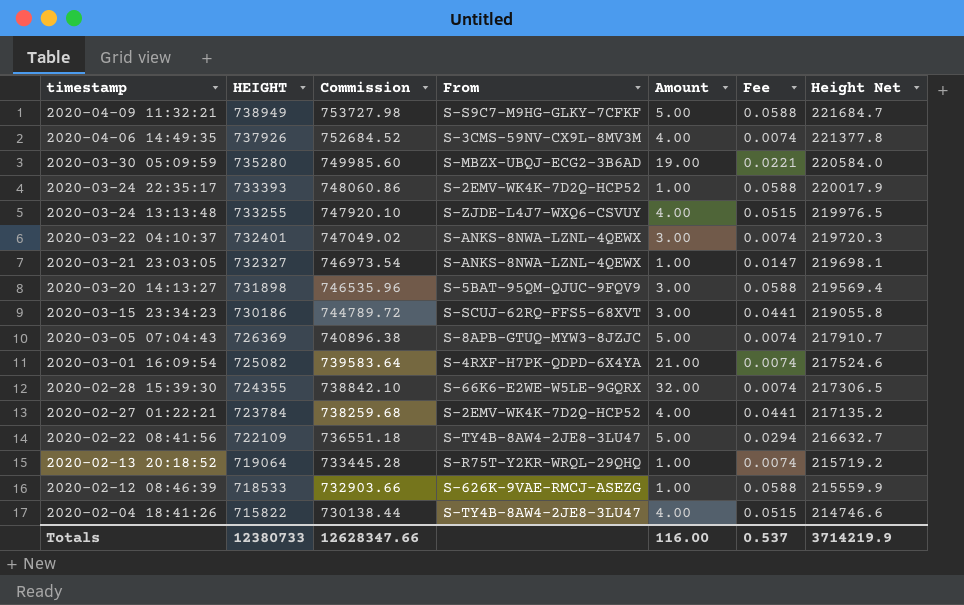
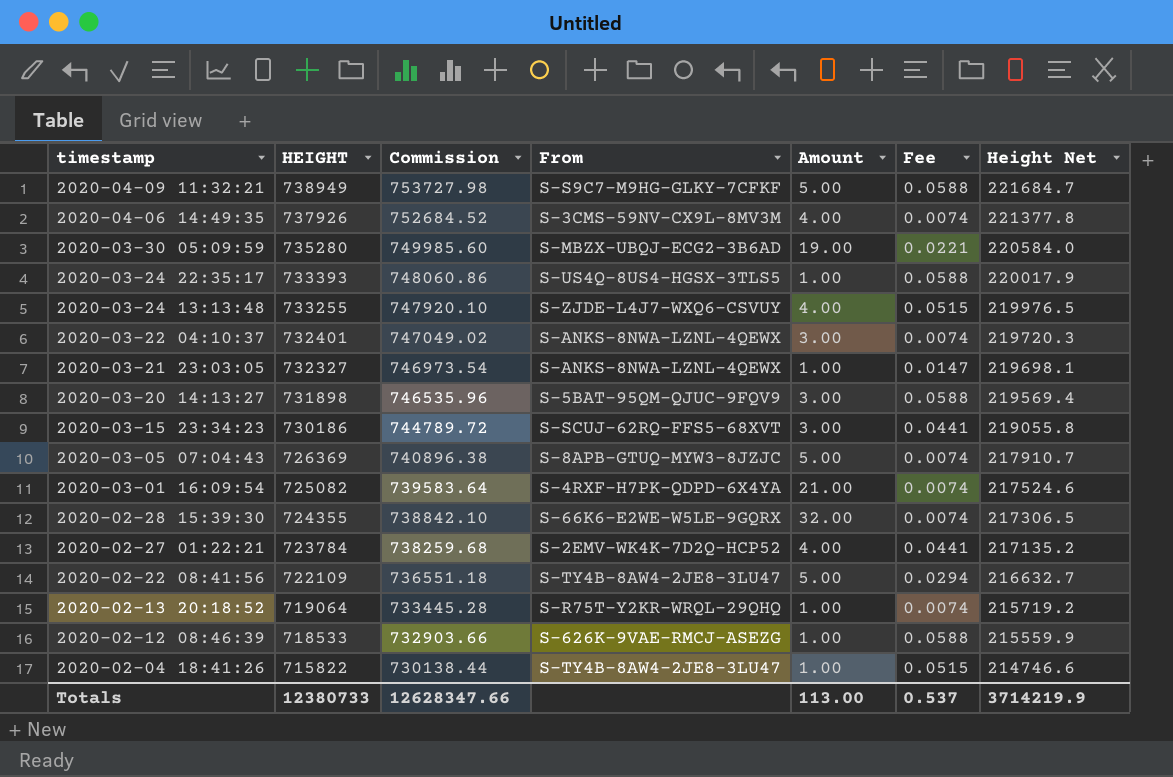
2020-03-24 22:35:17 | From: S-2EMV-WK4K-7D2Q-HCP52 -> S-US4Q-8US4-HGSX-3TLS5
2020-02-04 18:41:26 | Amount: 4.00 -> 1.00
Totals | Amount: 116.00 -> 113.00

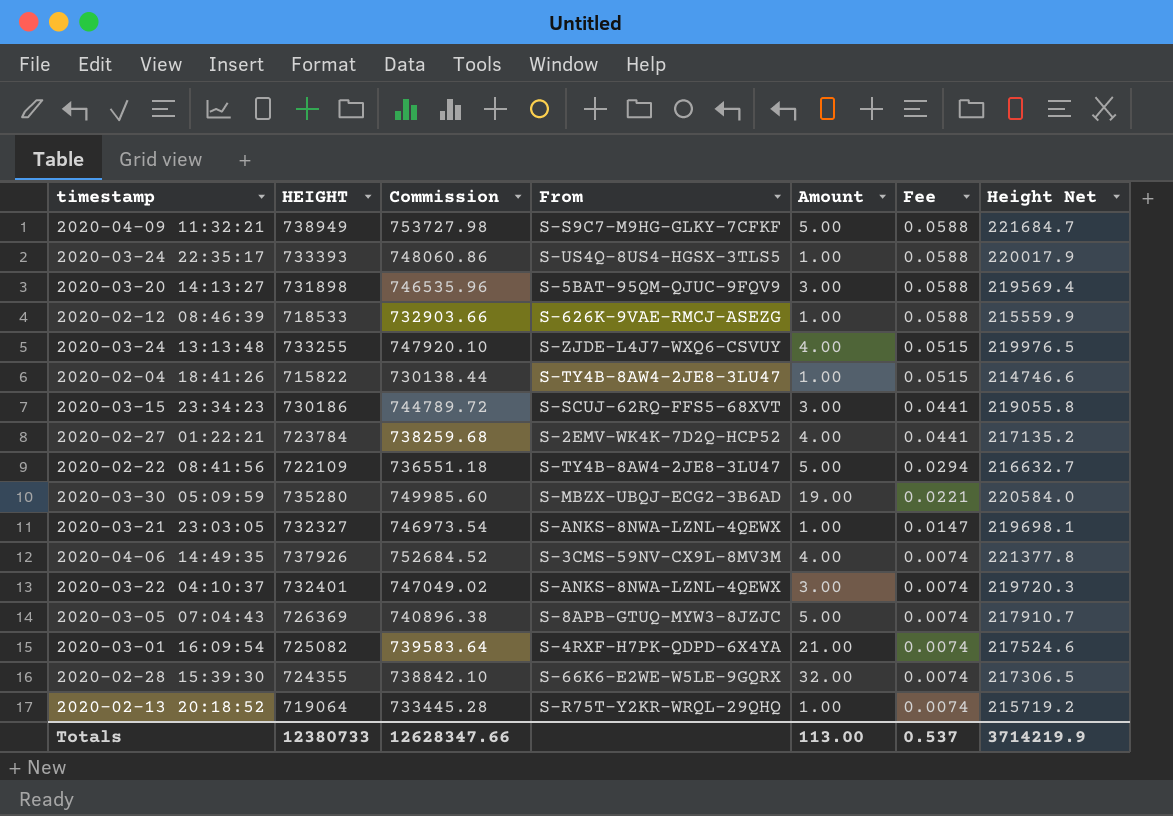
row order: timestamp descending -> Fee descending

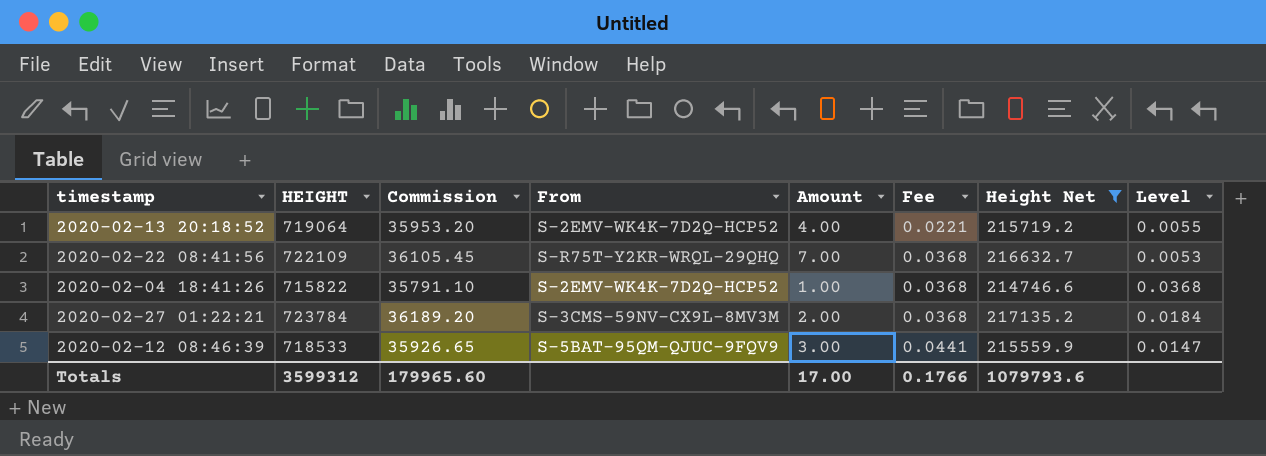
filter: none -> Height Net <= 217135.2
row order: Fee descending -> Fee ascending
column Commission | formula: [HEIGHT] * 1.02 -> [HEIGHT] * 0.05
column Level | formula: none -> [Fee] / [Amount]
2020-02-13 20:18:52 | From: S-R75T-Y2KR-WRQL-29QHQ -> S-2EMV-WK4K-7D2Q-HCP52
2020-02-13 20:18:52 | Amount: 1.00 -> 4.00
2020-02-13 20:18:52 | Fee: 0.0074 -> 0.0221
2020-02-22 08:41:56 | From: S-TY4B-8AW4-2JE8-3LU47 -> S-R75T-Y2KR-WRQL-29QHQ
2020-02-22 08:41:56 | Amount: 5.00 -> 7.00
2020-02-22 08:41:56 | Fee: 0.0294 -> 0.0368
2020-02-04 18:41:26 | From: S-TY4B-8AW4-2JE8-3LU47 -> S-2EMV-WK4K-7D2Q-HCP52
2020-02-04 18:41:26 | Fee: 0.0515 -> 0.0368
2020-02-27 01:22:21 | From: S-2EMV-WK4K-7D2Q-HCP52 -> S-3CMS-59NV-CX9L-8MV3M
2020-02-27 01:22:21 | Amount: 4.00 -> 2.00
2020-02-27 01:22:21 | Fee: 0.0441 -> 0.0368
2020-02-12 08:46:39 | From: S-626K-9VAE-RMCJ-ASEZG -> S-5BAT-95QM-QJUC-9FQV9
2020-02-12 08:46:39 | Amount: 1.00 -> 3.00
2020-02-12 08:46:39 | Fee: 0.0588 -> 0.0441
Totals | HEIGHT: 12380733 -> 3599312
Totals | Commission: 12628347.66 -> 179965.60
Totals | Amount: 113.00 -> 17.00
Totals | Fee: 0.537 -> 0.1766
Totals | Height Net: 3714219.9 -> 1079793.6

